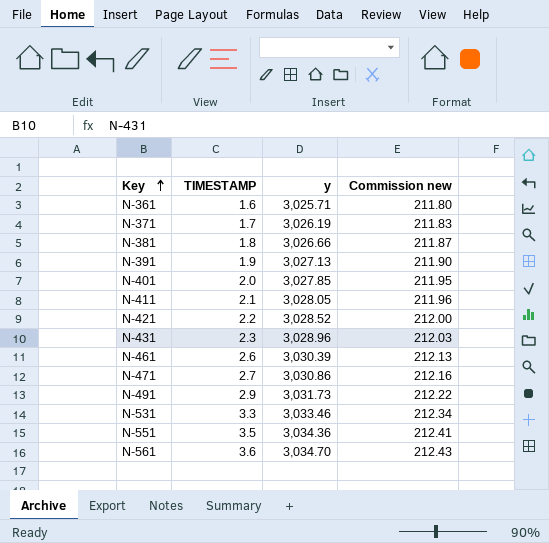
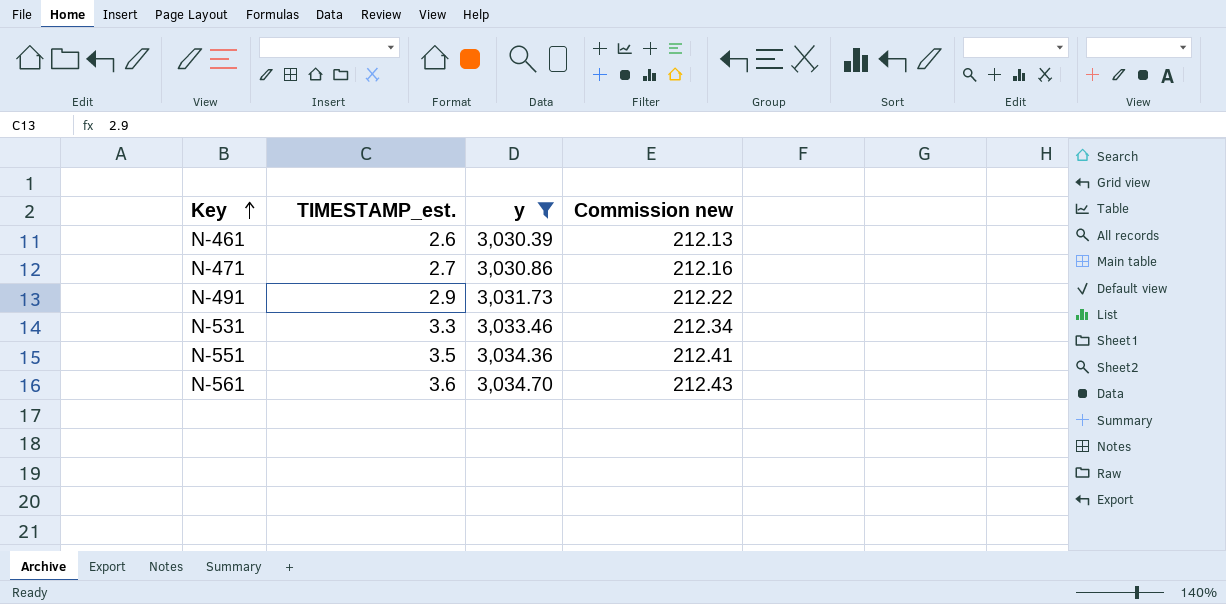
filter: none -> y >= 3,030.39
column name: TIMESTAMP -> TIMESTAMP_est.

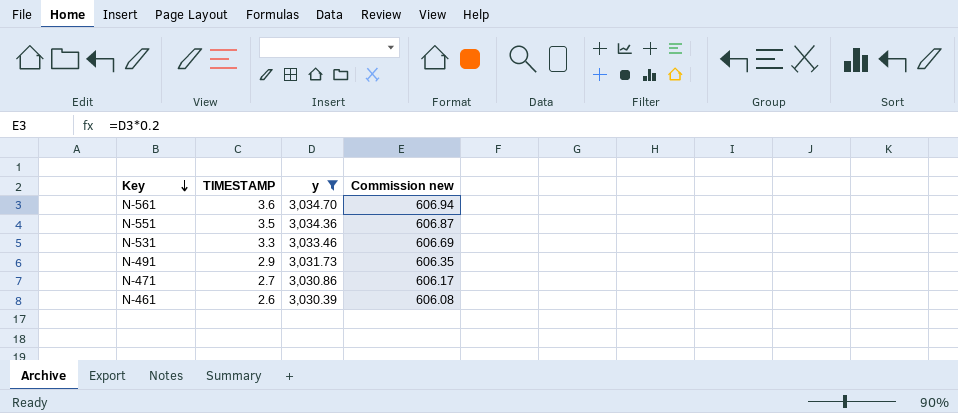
row order: Key ascending -> Key descending
column name: TIMESTAMP_est. -> TIMESTAMP
column Commission new | formula: [y] * 0.07 -> [y] * 0.2

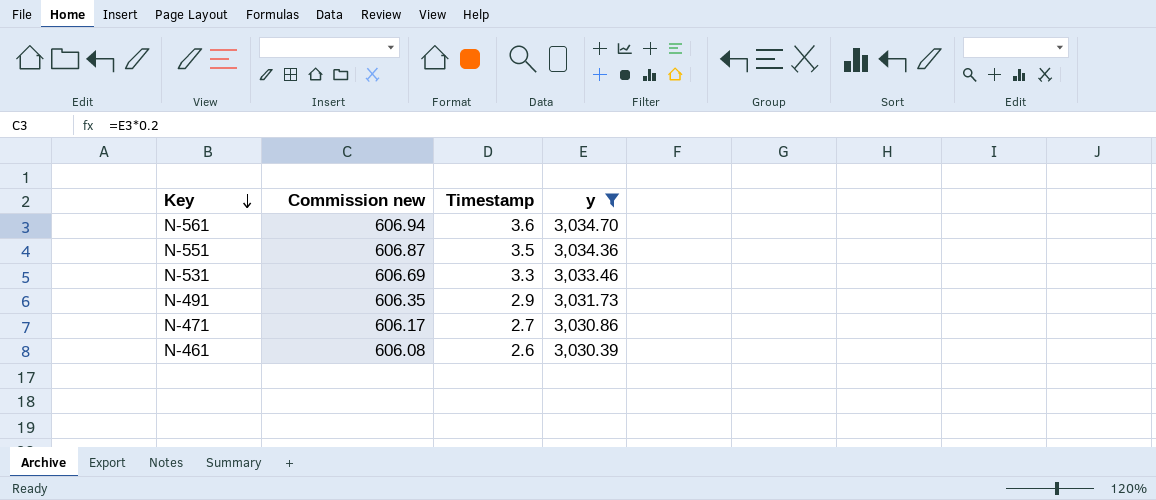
column Commission new | position: 4 -> 2
column name: TIMESTAMP -> Timestamp

